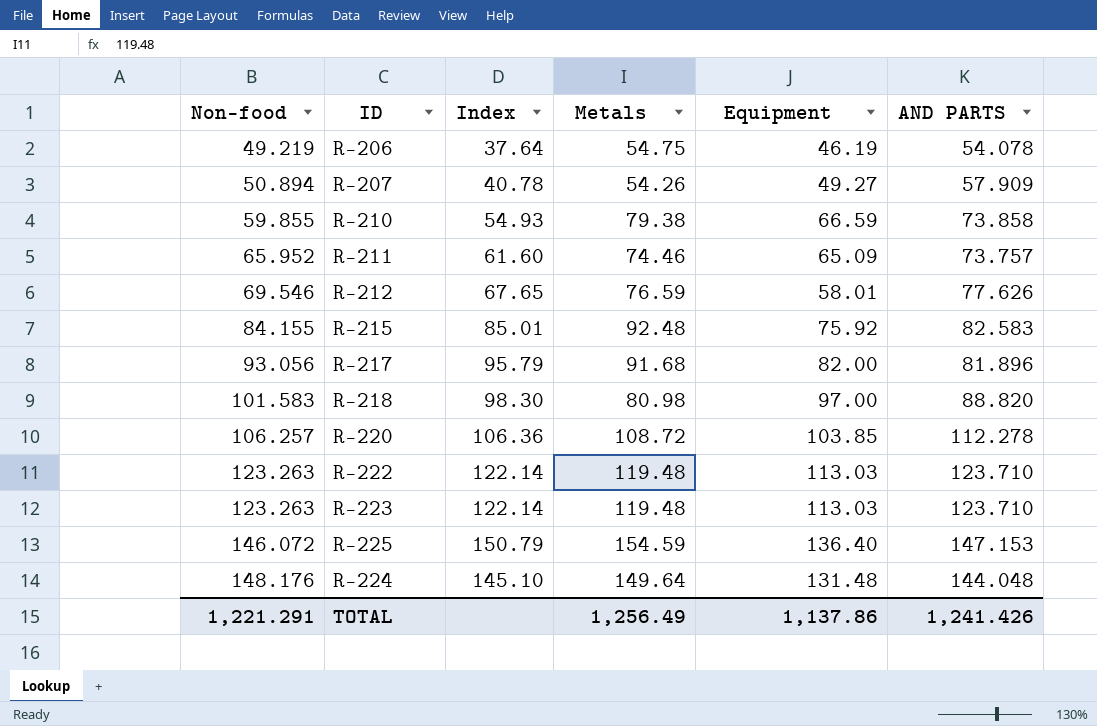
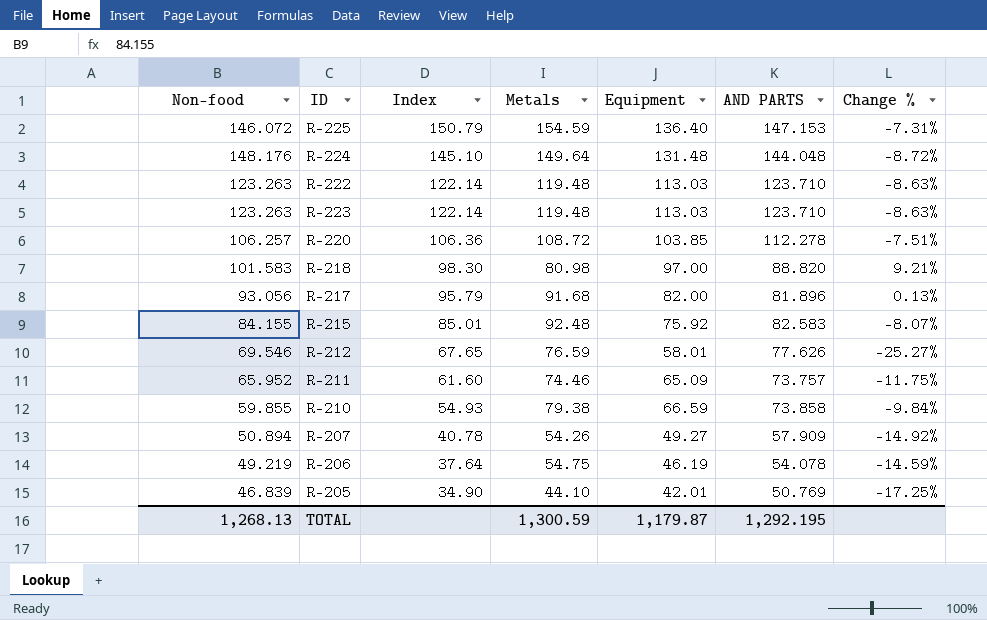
row order: Non-food ascending -> Index descending
column Change % | formula: none -> ([Equipment] - [AND PARTS]) / [AND PARTS]
row R-205: none -> 46.839 | 34.90 | 44.10 | 42.01 | 50.769 | -17.25%
TOTAL | Non-food: 1,221.291 -> 1,268.13
TOTAL | Metals: 1,256.49 -> 1,300.59
TOTAL | Equipment: 1,137.86 -> 1,179.87
TOTAL | AND PARTS: 1,241.426 -> 1,292.195

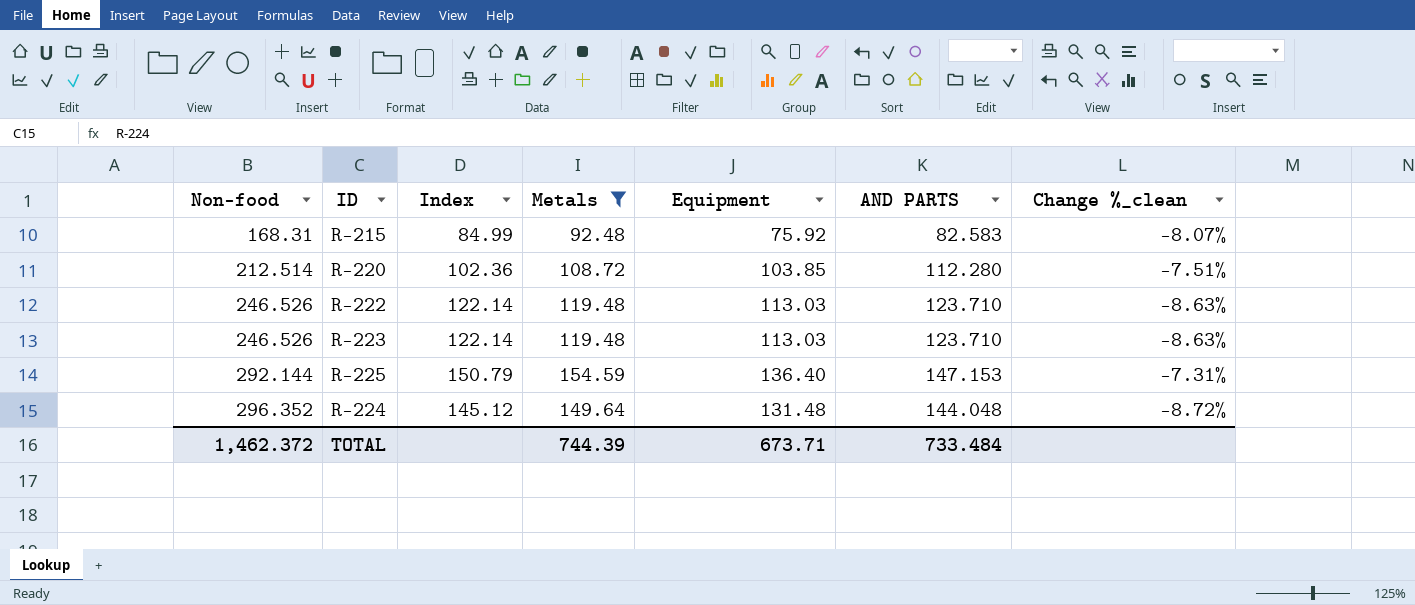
filter: none -> Metals >= 92.48
row order: Index descending -> Non-food ascending
column name: Change % -> Change %_clean
R-215 | Non-food: 84.155 -> 168.31
R-215 | Index: 85.01 -> 84.99
R-220 | Non-food: 106.257 -> 212.514
R-220 | Index: 106.36 -> 102.36
R-220 | AND PARTS: 112.278 -> 112.280
R-222 | Non-food: 123.263 -> 246.526
R-223 | Non-food: 123.263 -> 246.526
R-225 | Non-food: 146.072 -> 292.144
R-224 | Non-food: 148.176 -> 296.352
R-224 | Index: 145.10 -> 145.12
TOTAL | Non-food: 1,268.13 -> 1,462.372
TOTAL | Metals: 1,300.59 -> 744.39
TOTAL | Equipment: 1,179.87 -> 673.71
TOTAL | AND PARTS: 1,292.195 -> 733.484

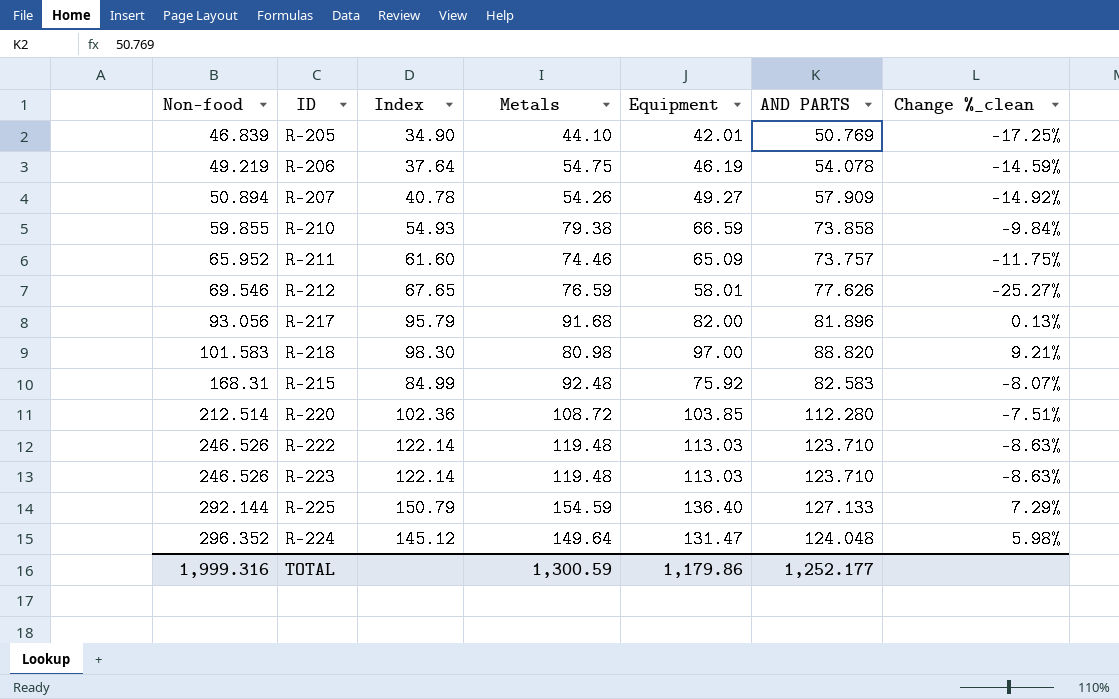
filter: Metals >= 92.48 -> none
R-225 | AND PARTS: 147.153 -> 127.133
R-225 | Change %_clean: -7.31% -> 7.29%
R-224 | Equipment: 131.48 -> 131.47
R-224 | AND PARTS: 144.048 -> 124.048
R-224 | Change %_clean: -8.72% -> 5.98%
TOTAL | Non-food: 1,462.372 -> 1,999.316
TOTAL | Metals: 744.39 -> 1,300.59
TOTAL | Equipment: 673.71 -> 1,179.86
TOTAL | AND PARTS: 733.484 -> 1,252.177

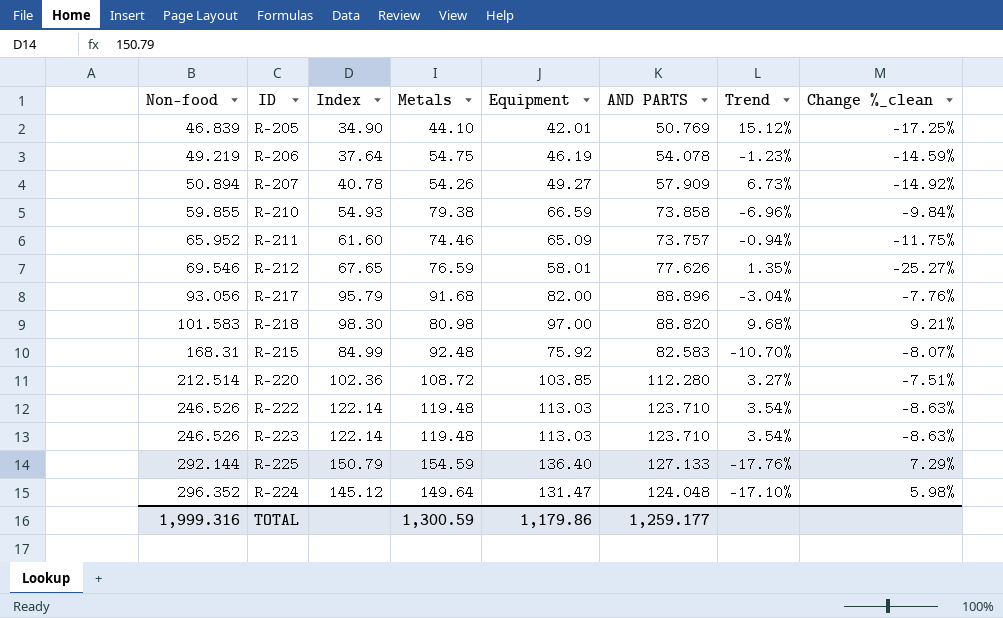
column Trend | formula: none -> ([AND PARTS] - [Metals]) / [Metals]
R-217 | AND PARTS: 81.896 -> 88.896
R-217 | Change %_clean: 0.13% -> -7.76%
TOTAL | AND PARTS: 1,252.177 -> 1,259.177

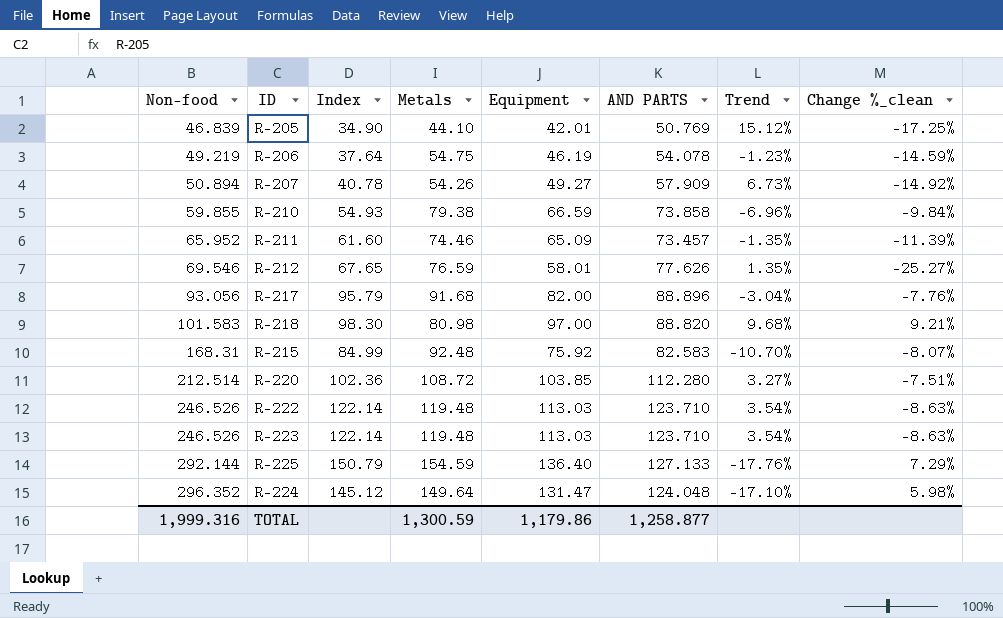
R-211 | AND PARTS: 73.757 -> 73.457
R-211 | Trend: -0.94% -> -1.35%
R-211 | Change %_clean: -11.75% -> -11.39%
TOTAL | AND PARTS: 1,259.177 -> 1,258.877

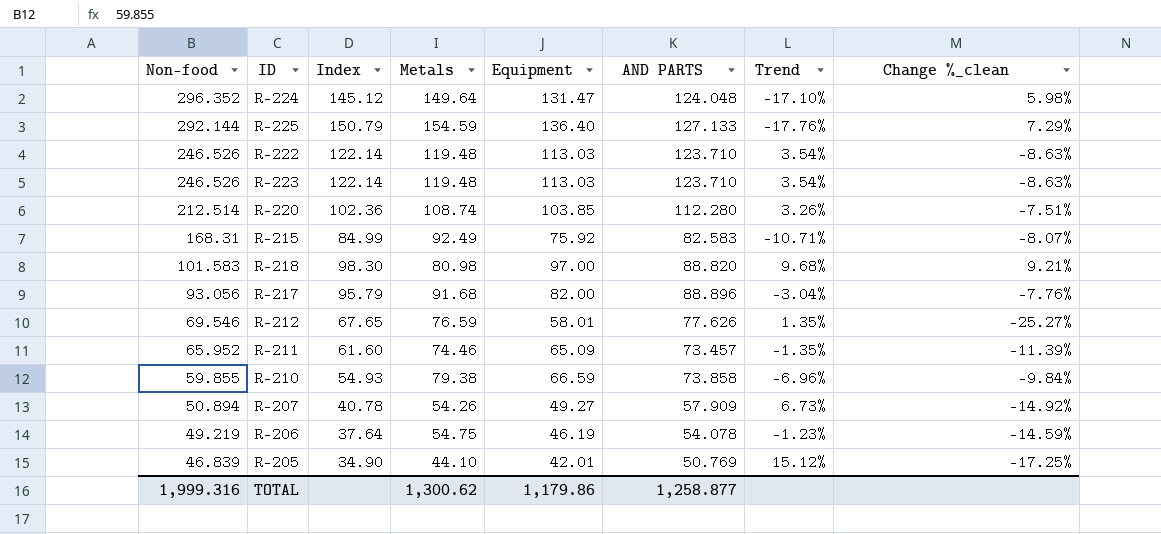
row order: Non-food ascending -> Non-food descending
R-220 | Metals: 108.72 -> 108.74
R-220 | Trend: 3.27% -> 3.26%
R-215 | Metals: 92.48 -> 92.49
R-215 | Trend: -10.70% -> -10.71%
TOTAL | Metals: 1,300.59 -> 1,300.62

